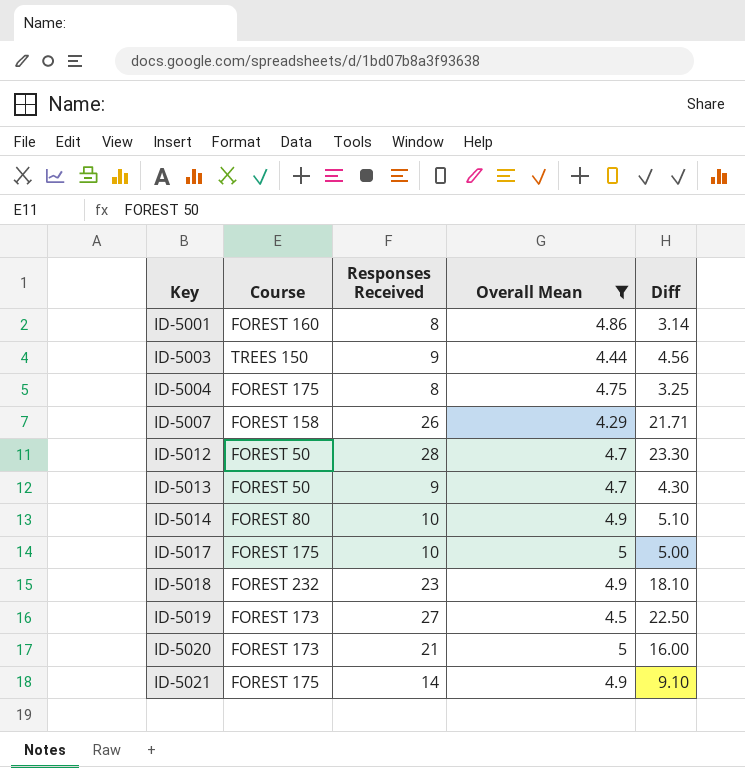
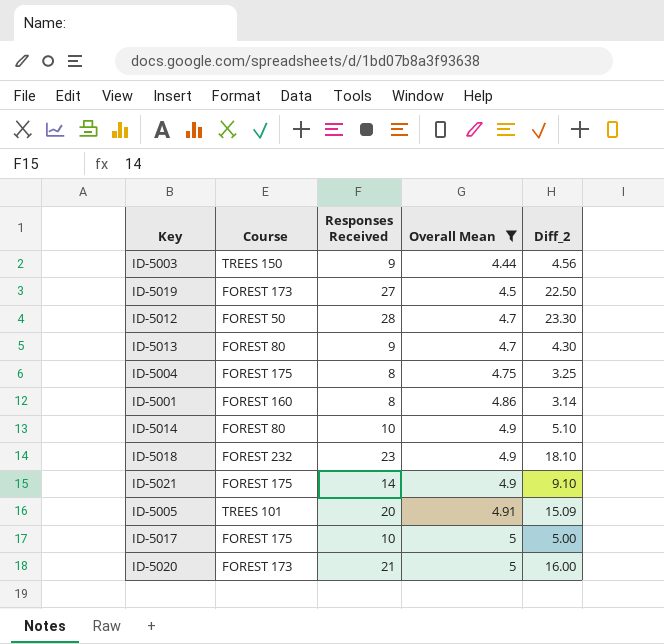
row order: Key ascending -> Overall Mean ascending
column name: Diff -> Diff_2
row ID-5007: FOREST 158 | 26 | 4.29 | 21.71 -> none
ID-5013 | Course: FOREST 50 -> FOREST 80
row ID-5005: none -> TREES 101 | 20 | 4.91 | 15.09

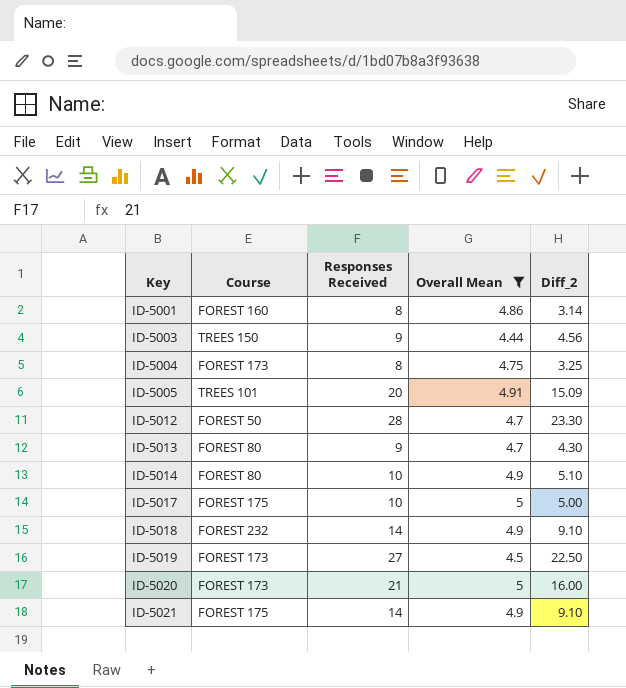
row order: Overall Mean ascending -> Key ascending
ID-5004 | Course: FOREST 175 -> FOREST 173
ID-5018 | Responses Received: 23 -> 14
ID-5018 | Diff_2: 18.10 -> 9.10

